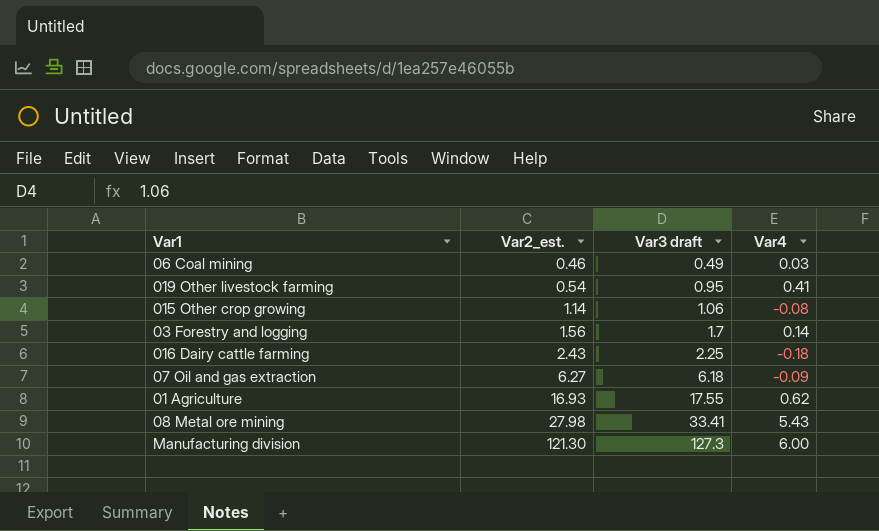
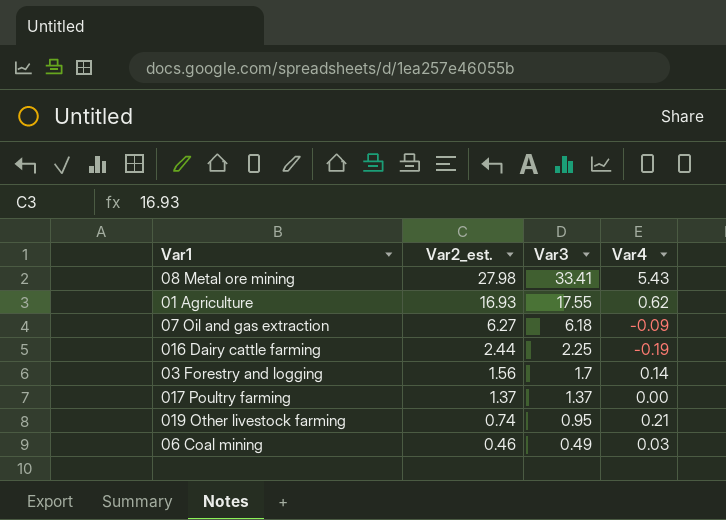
row order: Var2_est. ascending -> Var2_est. descending
column name: Var3 draft -> Var3
row 015 Other crop growing: 1.14 | 1.06 | -0.08 -> none
row Manufacturing division: 121.30 | 127.3 | 6.00 -> none
016 Dairy cattle farming | Var2_est.: 2.43 -> 2.44
016 Dairy cattle farming | Var4: -0.18 -> -0.19
row 017 Poultry farming: none -> 1.37 | 1.37 | 0.00
019 Other livestock farming | Var2_est.: 0.54 -> 0.74
019 Other livestock farming | Var4: 0.41 -> 0.21

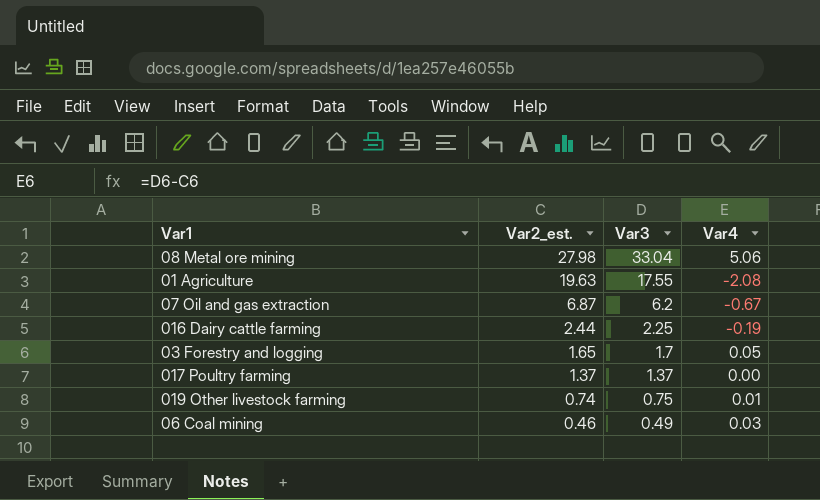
08 Metal ore mining | Var3: 33.41 -> 33.04
08 Metal ore mining | Var4: 5.43 -> 5.06
01 Agriculture | Var2_est.: 16.93 -> 19.63
01 Agriculture | Var4: 0.62 -> -2.08
07 Oil and gas extraction | Var2_est.: 6.27 -> 6.87
07 Oil and gas extraction | Var3: 6.18 -> 6.2
07 Oil and gas extraction | Var4: -0.09 -> -0.67
03 Forestry and logging | Var2_est.: 1.56 -> 1.65
03 Forestry and logging | Var4: 0.14 -> 0.05
019 Other livestock farming | Var3: 0.95 -> 0.75
019 Other livestock farming | Var4: 0.21 -> 0.01

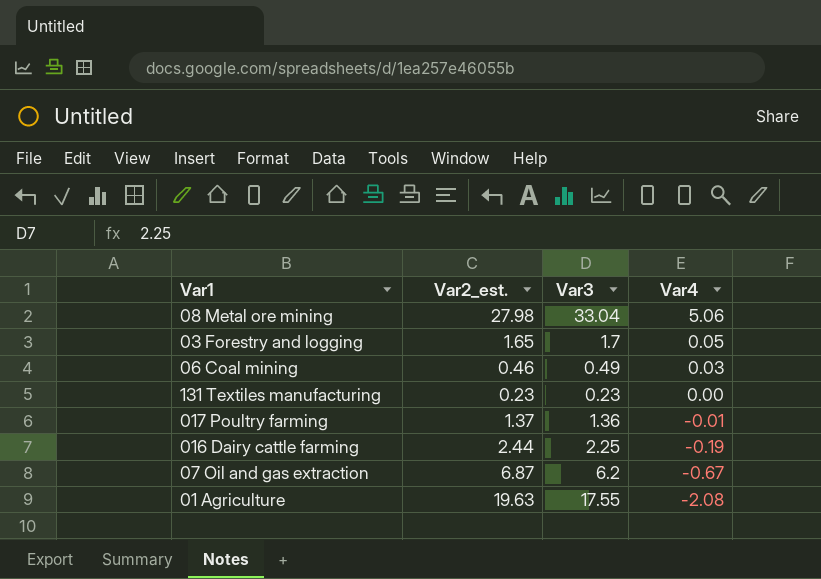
row order: Var2_est. descending -> Var4 descending
row 019 Other livestock farming: 0.74 | 0.75 | 0.01 -> none
row 131 Textiles manufacturing: none -> 0.23 | 0.23 | 0.00
017 Poultry farming | Var3: 1.37 -> 1.36
017 Poultry farming | Var4: 0.00 -> -0.01

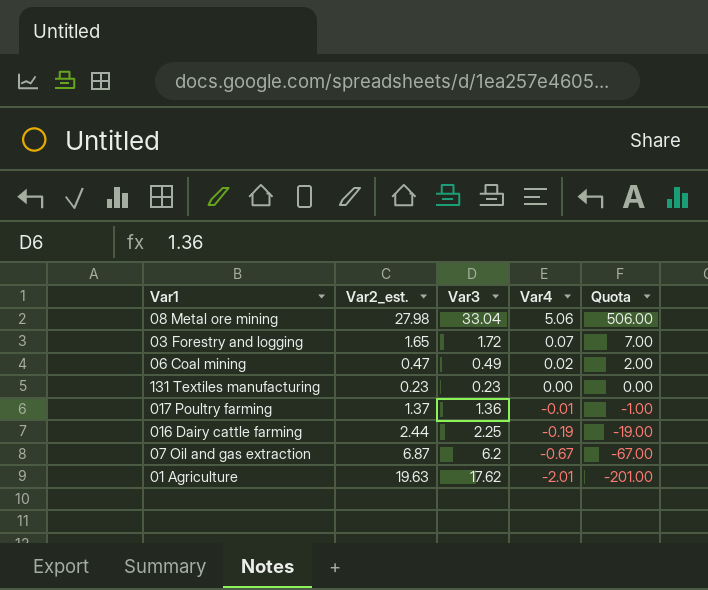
column Quota | formula: none -> [Var4] * 100
03 Forestry and logging | Var3: 1.7 -> 1.72
03 Forestry and logging | Var4: 0.05 -> 0.07
06 Coal mining | Var2_est.: 0.46 -> 0.47
06 Coal mining | Var4: 0.03 -> 0.02
01 Agriculture | Var3: 17.55 -> 17.62
01 Agriculture | Var4: -2.08 -> -2.01

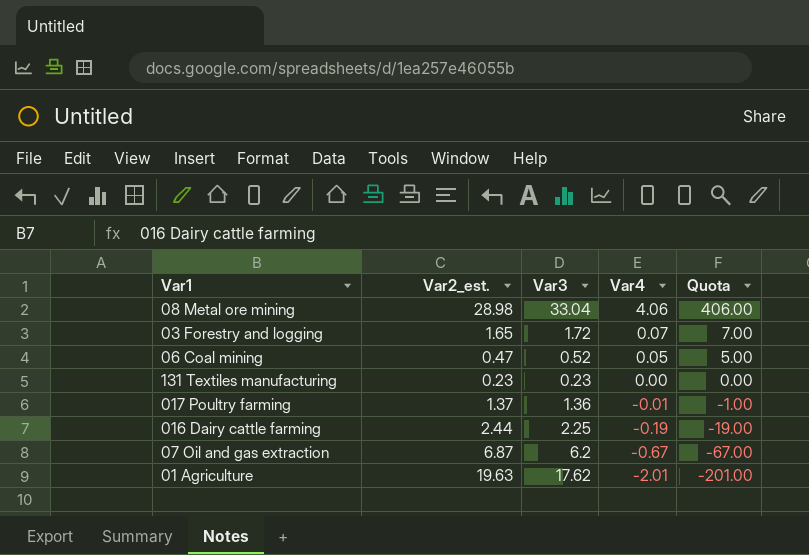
08 Metal ore mining | Var2_est.: 27.98 -> 28.98
08 Metal ore mining | Var4: 5.06 -> 4.06
08 Metal ore mining | Quota: 506.00 -> 406.00
06 Coal mining | Var3: 0.49 -> 0.52
06 Coal mining | Var4: 0.02 -> 0.05
06 Coal mining | Quota: 2.00 -> 5.00

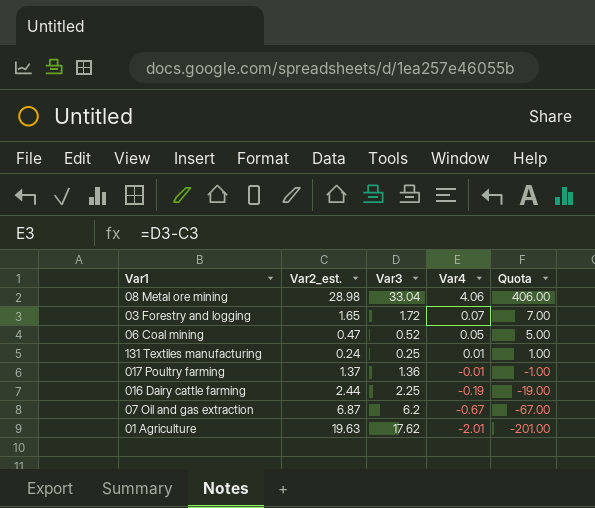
131 Textiles manufacturing | Var2_est.: 0.23 -> 0.24
131 Textiles manufacturing | Var3: 0.23 -> 0.25
131 Textiles manufacturing | Var4: 0.00 -> 0.01
131 Textiles manufacturing | Quota: 0.00 -> 1.00

